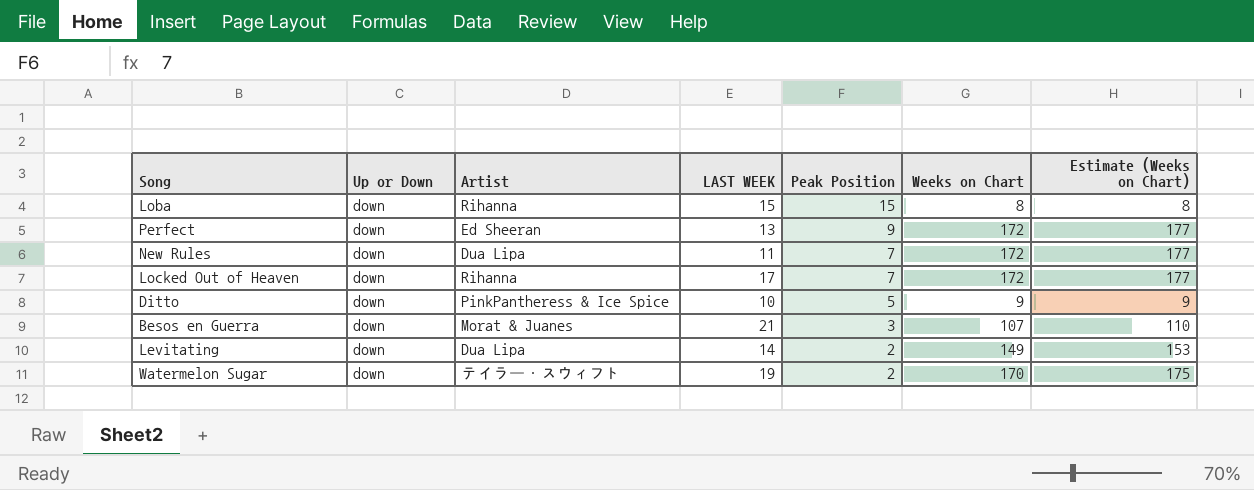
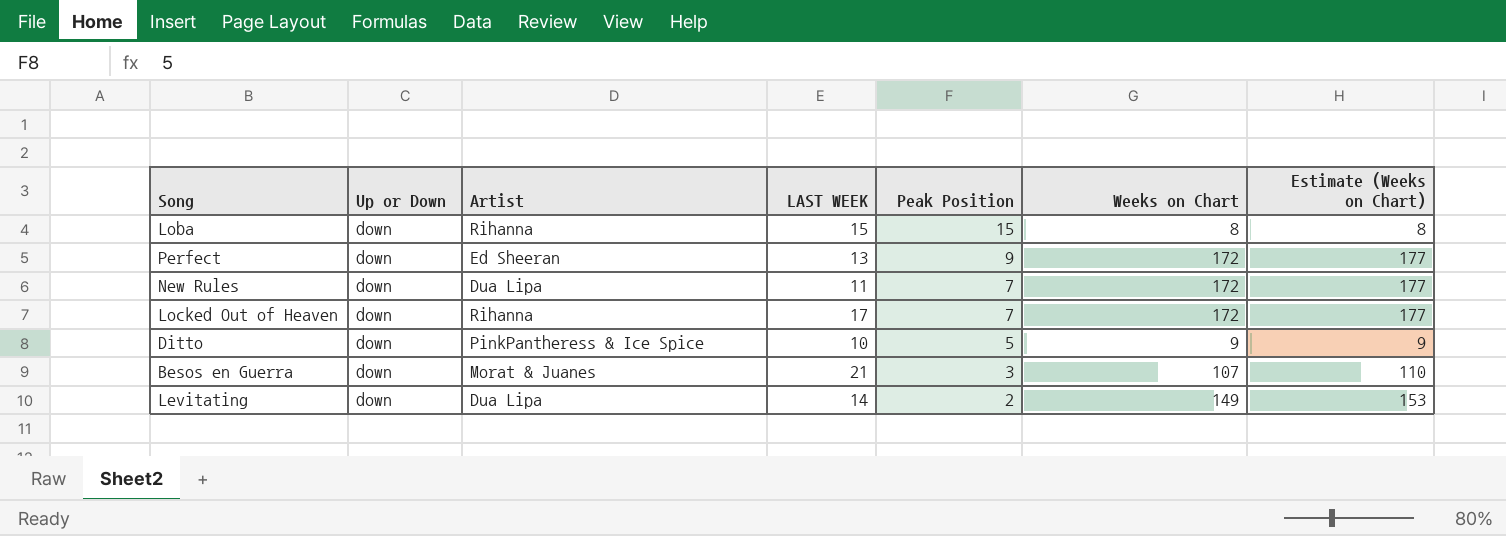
row Watermelon Sugar: down | テイラー・スウィフト | 19 | 2 | 170 | 175 -> none

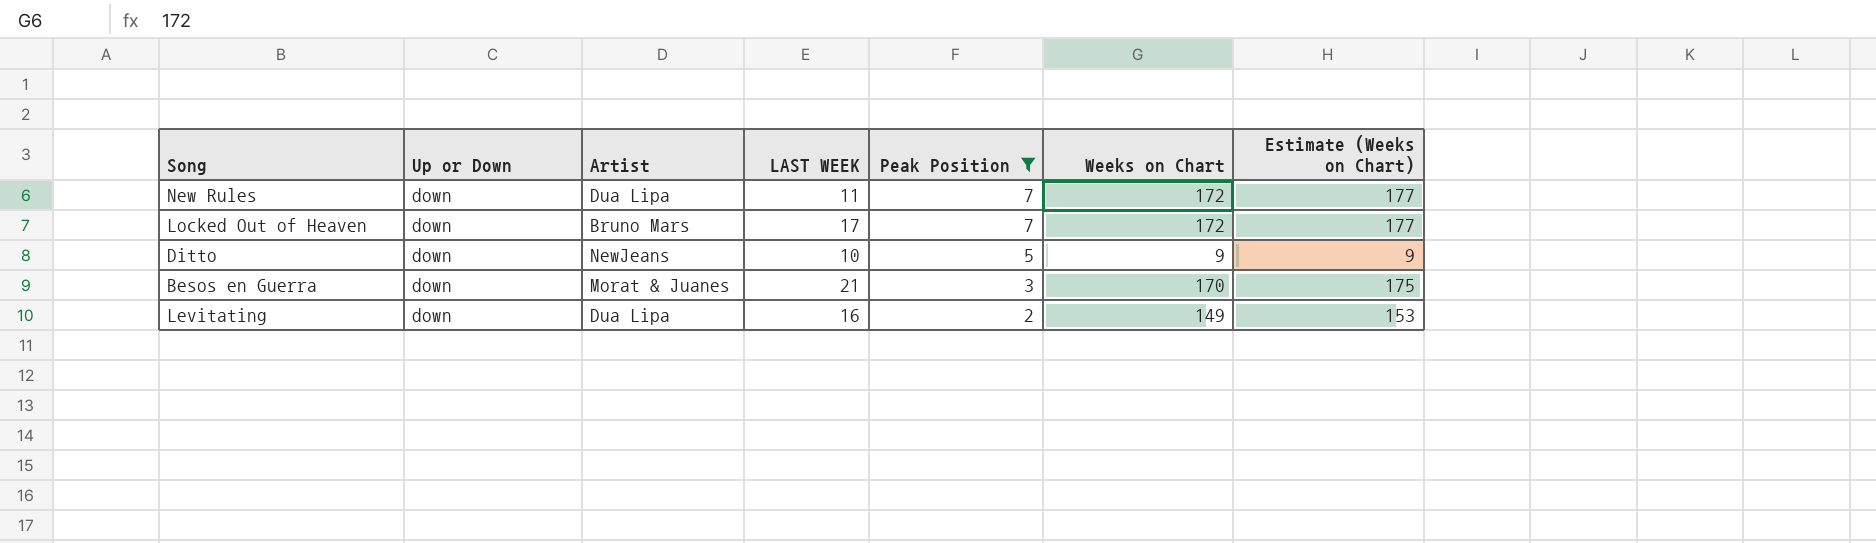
filter: none -> Peak Position <= 7
Locked Out of Heaven | Artist: Rihanna -> Bruno Mars
Ditto | Artist: PinkPantheress & Ice Spice -> NewJeans
Besos en Guerra | Weeks on Chart: 107 -> 170
Besos en Guerra | Estimate (Weeks on Chart): 110 -> 175
Levitating | LAST WEEK: 14 -> 16

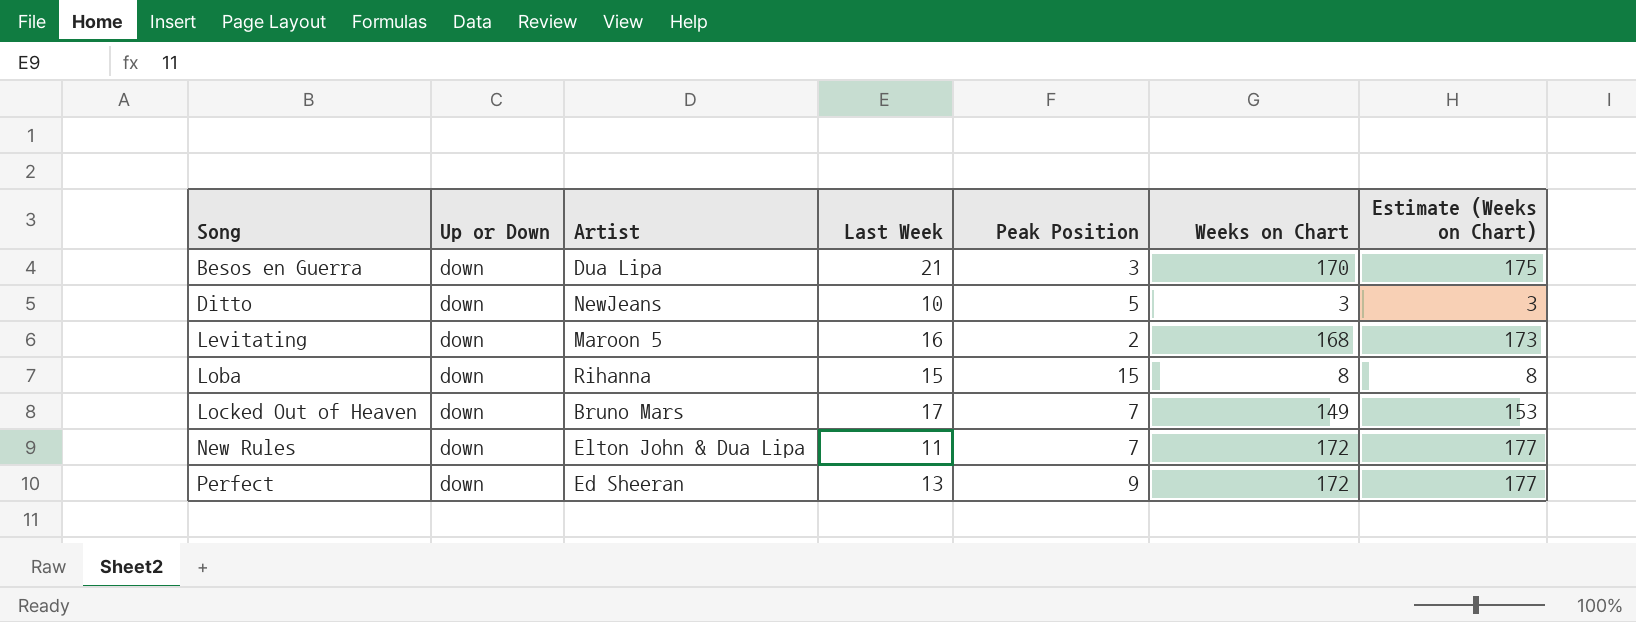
filter: Peak Position <= 7 -> none
row order: Peak Position descending -> Song ascending
column name: LAST WEEK -> Last Week
Besos en Guerra | Artist: Morat & Juanes -> Dua Lipa
Ditto | Weeks on Chart: 9 -> 3
Ditto | Estimate (Weeks on Chart): 9 -> 3
Levitating | Artist: Dua Lipa -> Maroon 5
Levitating | Weeks on Chart: 149 -> 168
Levitating | Estimate (Weeks on Chart): 153 -> 173
Locked Out of Heaven | Weeks on Chart: 172 -> 149
Locked Out of Heaven | Estimate (Weeks on Chart): 177 -> 153
New Rules | Artist: Dua Lipa -> Elton John & Dua Lipa

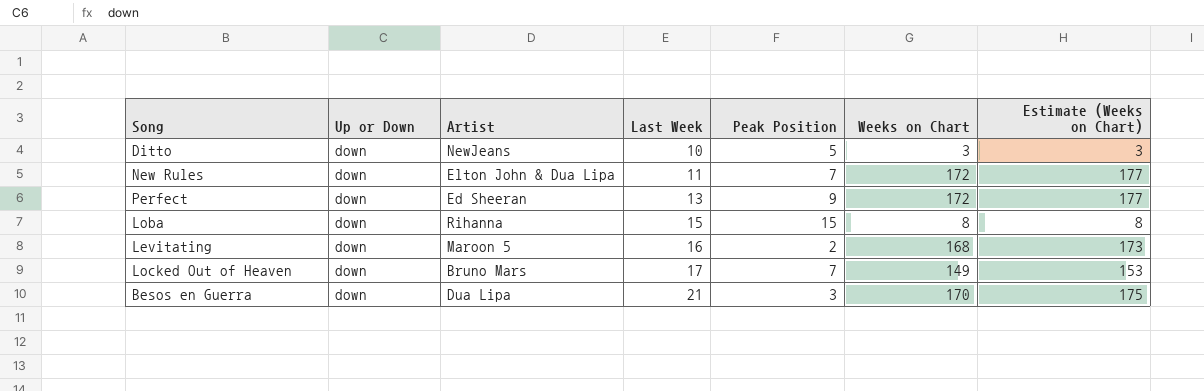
row order: Song ascending -> Last Week ascending

